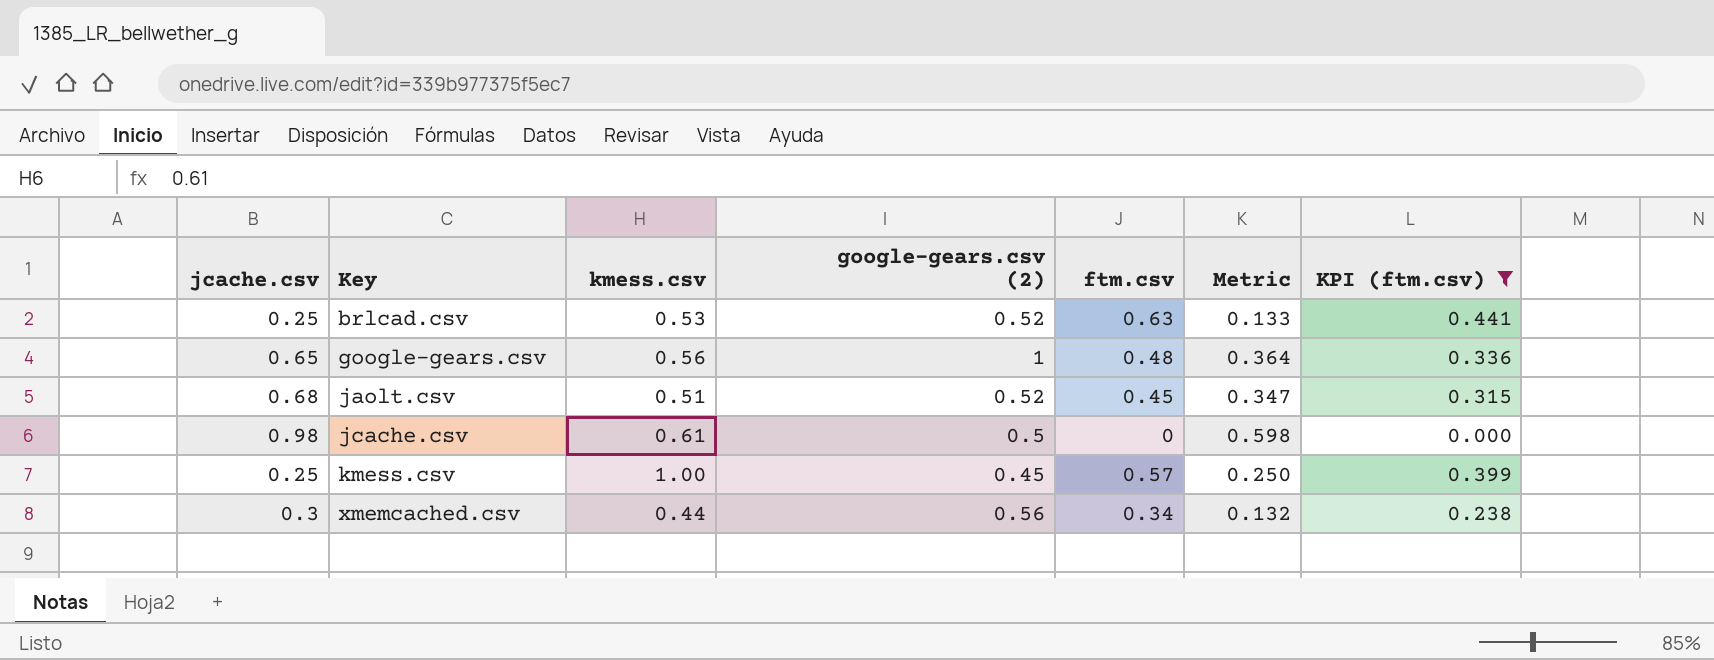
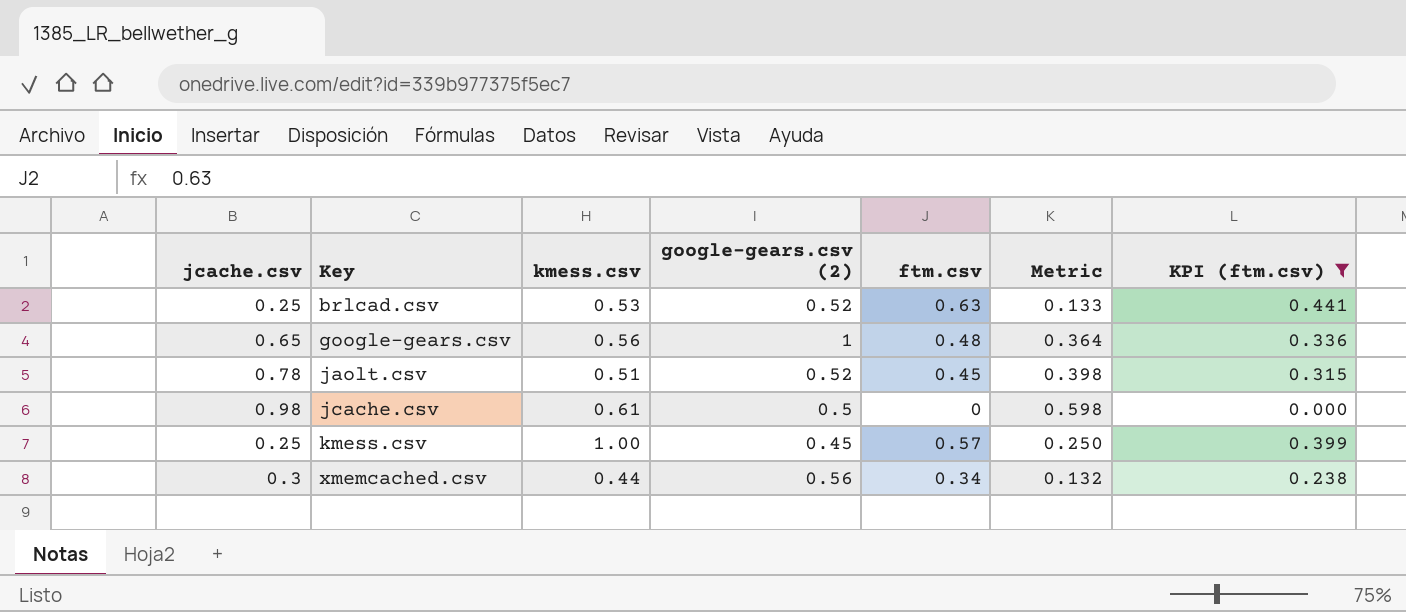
jaolt.csv | jcache.csv: 0.68 -> 0.78
jaolt.csv | Metric: 0.347 -> 0.398

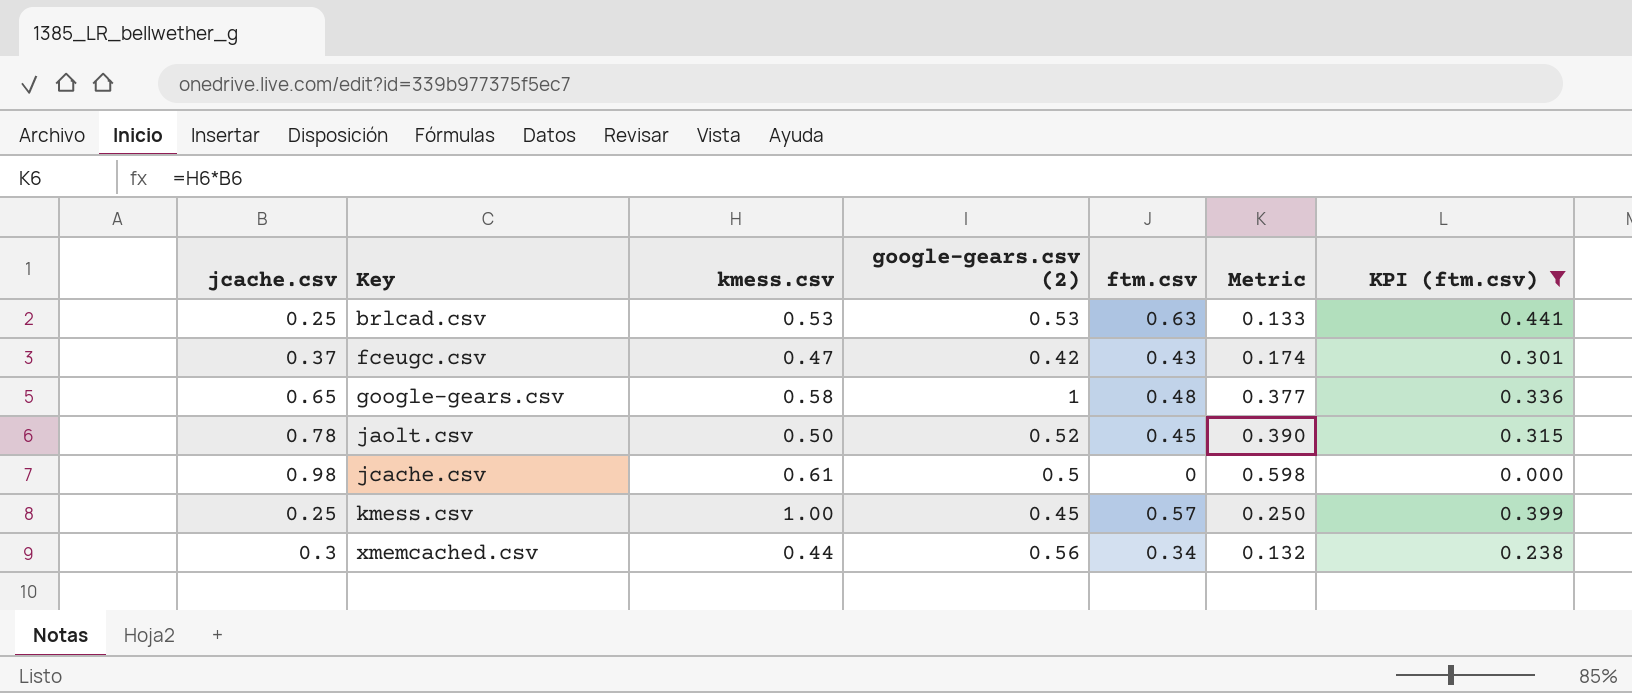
brlcad.csv | google-gears.csv (2): 0.52 -> 0.53
row fceugc.csv: none -> 0.37 | 0.47 | 0.42 | 0.43 | 0.174 | 0.301
google-gears.csv | kmess.csv: 0.56 -> 0.58
google-gears.csv | Metric: 0.364 -> 0.377
jaolt.csv | kmess.csv: 0.51 -> 0.50
jaolt.csv | Metric: 0.398 -> 0.390

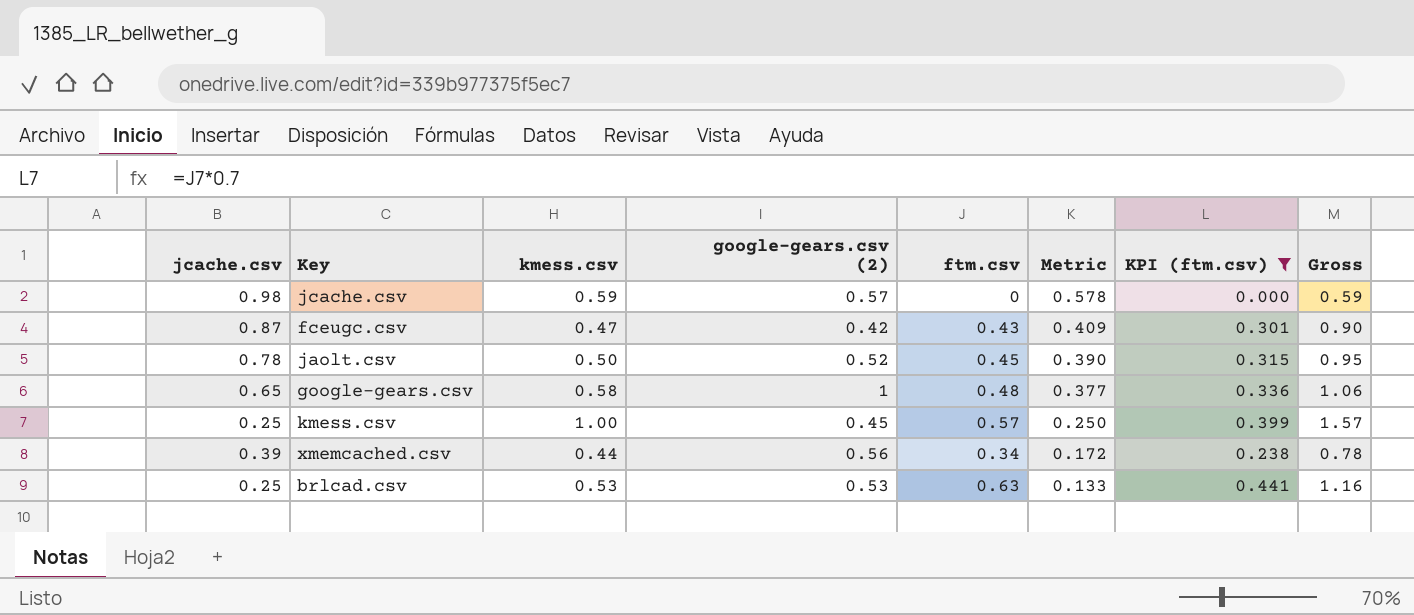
row order: Key ascending -> Metric descending
column Gross | formula: none -> [kmess.csv] + [ftm.csv]
jcache.csv | kmess.csv: 0.61 -> 0.59
jcache.csv | google-gears.csv (2): 0.5 -> 0.57
jcache.csv | Metric: 0.598 -> 0.578
fceugc.csv | jcache.csv: 0.37 -> 0.87
fceugc.csv | Metric: 0.174 -> 0.409
xmemcached.csv | jcache.csv: 0.3 -> 0.39
xmemcached.csv | Metric: 0.132 -> 0.172

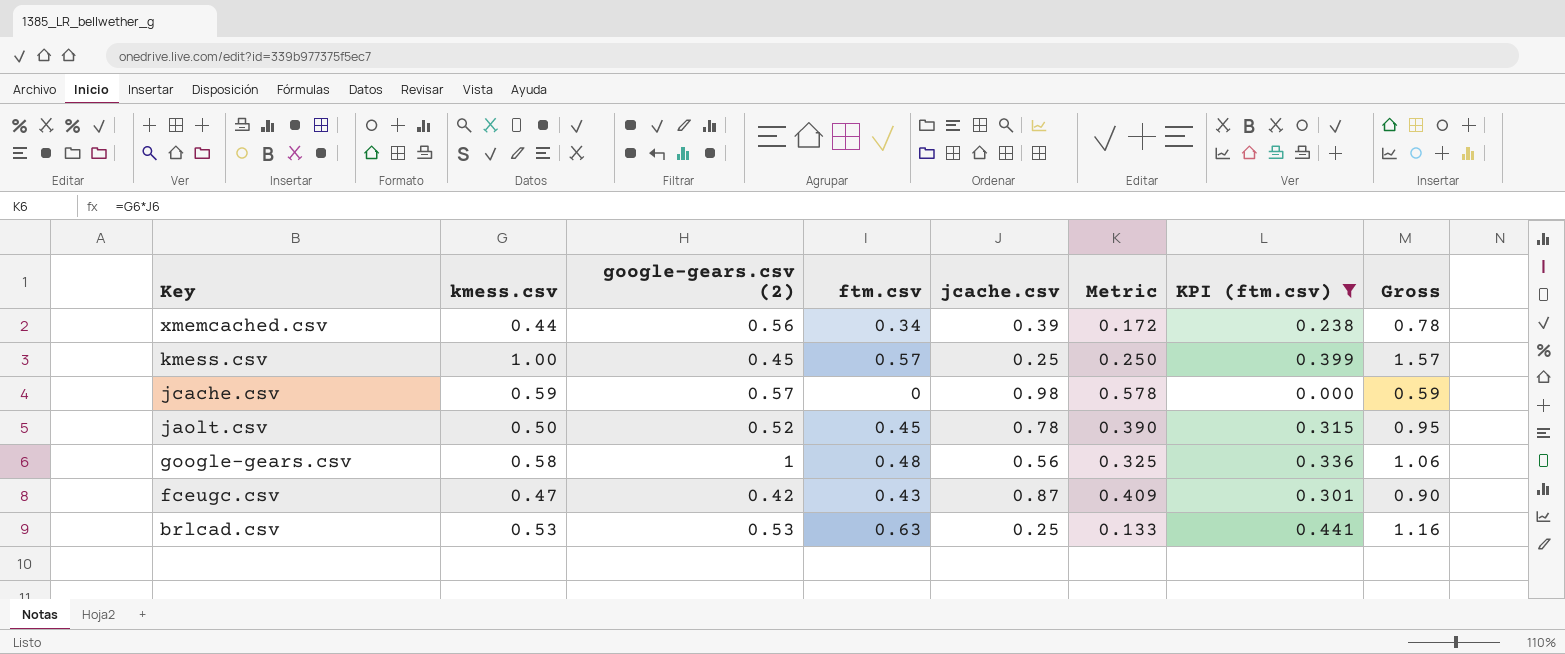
row order: Metric descending -> Key descending
column jcache.csv | position: 1 -> 5
google-gears.csv | jcache.csv: 0.65 -> 0.56
google-gears.csv | Metric: 0.377 -> 0.325

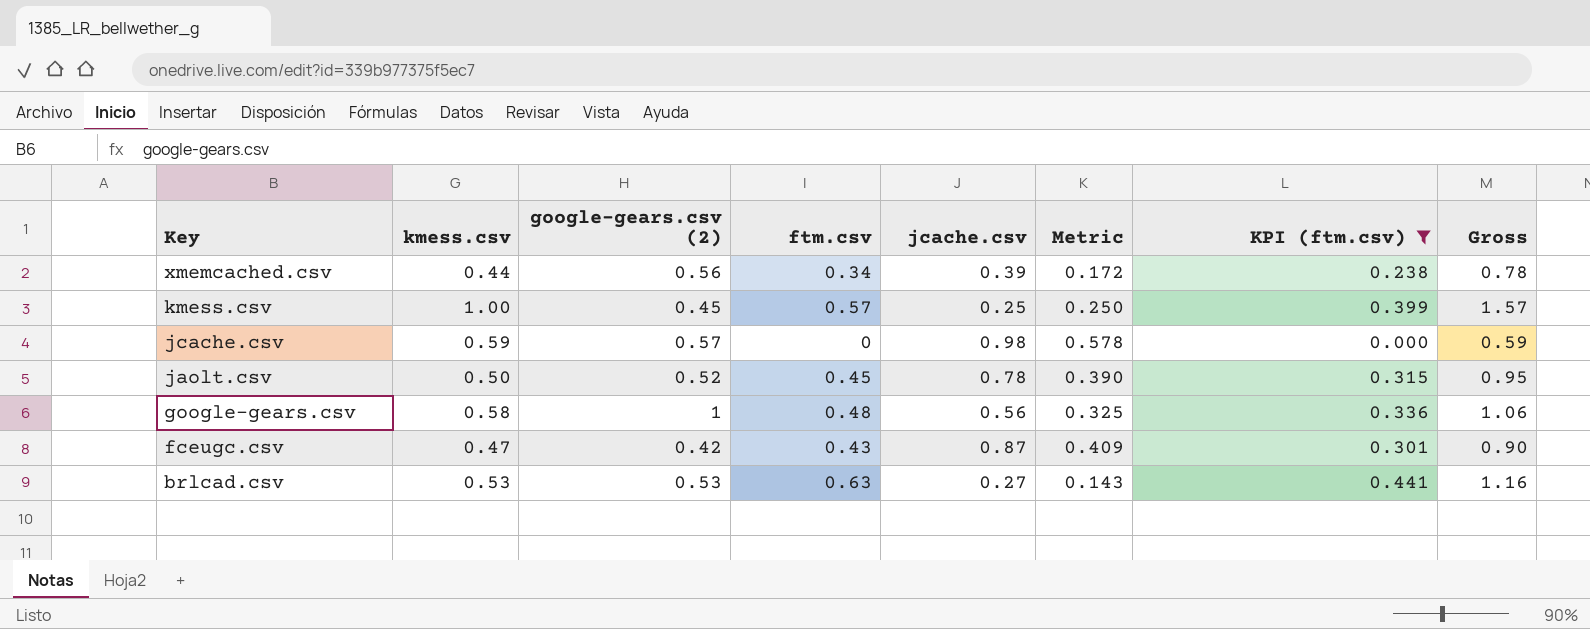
brlcad.csv | jcache.csv: 0.25 -> 0.27
brlcad.csv | Metric: 0.133 -> 0.143

